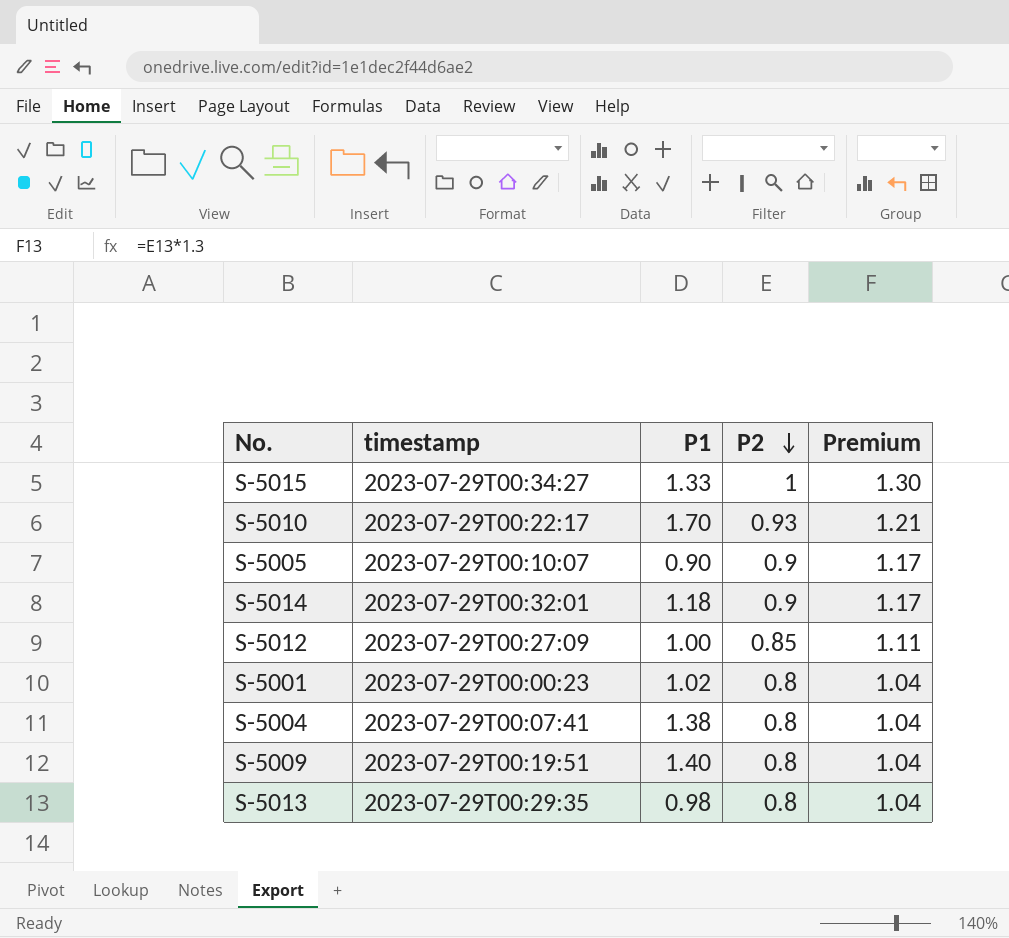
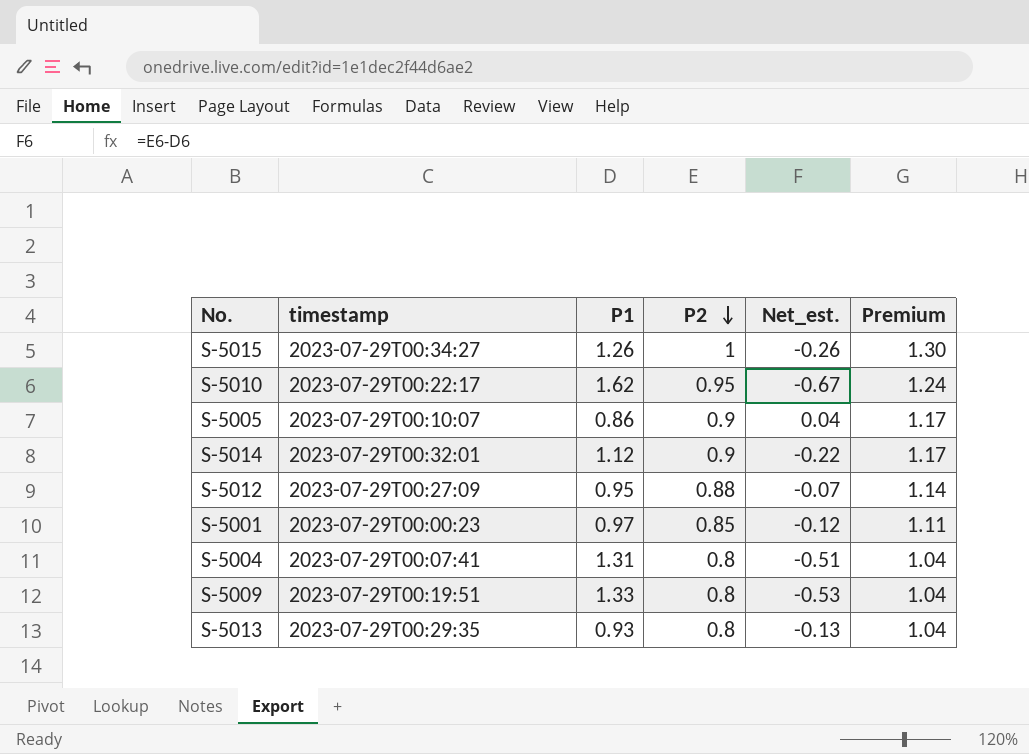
column Net_est. | formula: none -> [P2] - [P1]
S-5015 | P1: 1.33 -> 1.26
S-5010 | P1: 1.70 -> 1.62
S-5010 | P2: 0.93 -> 0.95
S-5010 | Premium: 1.21 -> 1.24
S-5005 | P1: 0.90 -> 0.86
S-5014 | P1: 1.18 -> 1.12
S-5012 | P1: 1.00 -> 0.95
S-5012 | P2: 0.85 -> 0.88
S-5012 | Premium: 1.11 -> 1.14
S-5001 | P1: 1.02 -> 0.97
S-5001 | P2: 0.8 -> 0.85
S-5001 | Premium: 1.04 -> 1.11
S-5004 | P1: 1.38 -> 1.31
S-5009 | P1: 1.40 -> 1.33
S-5013 | P1: 0.98 -> 0.93

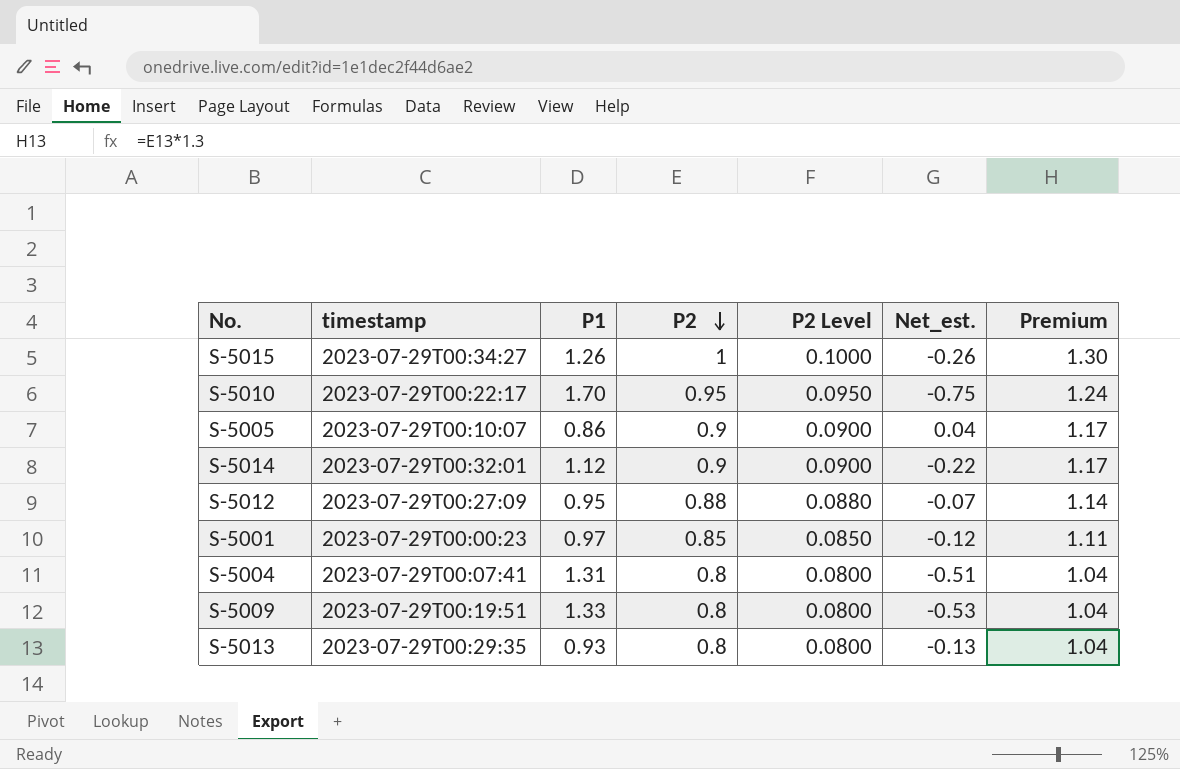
column P2 Level | formula: none -> [P2] * 0.1
S-5010 | P1: 1.62 -> 1.70
S-5010 | Net_est.: -0.67 -> -0.75

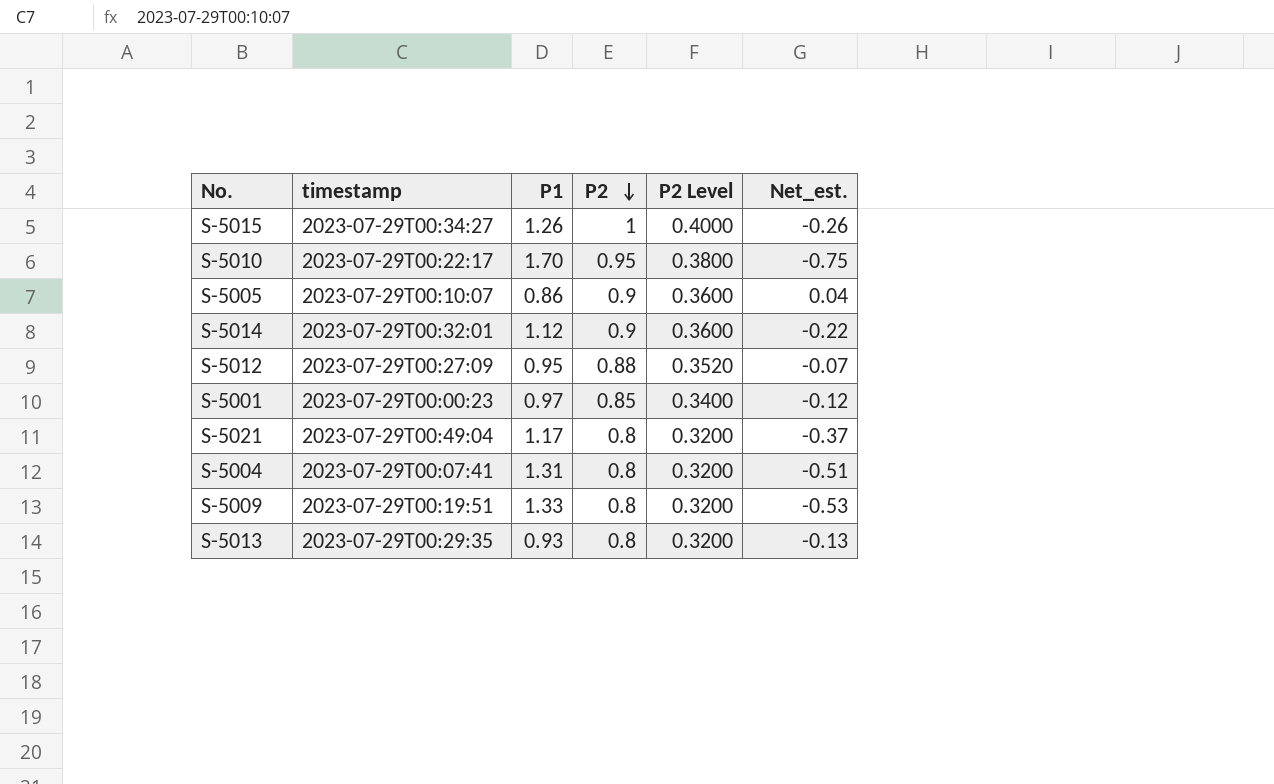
column Premium | formula: [P2] * 1.3 -> none
column P2 Level | formula: [P2] * 0.1 -> [P2] * 0.4
row S-5021: none -> 2023-07-29T00:49:04 | 1.17 | 0.8 | 0.3200 | -0.37

